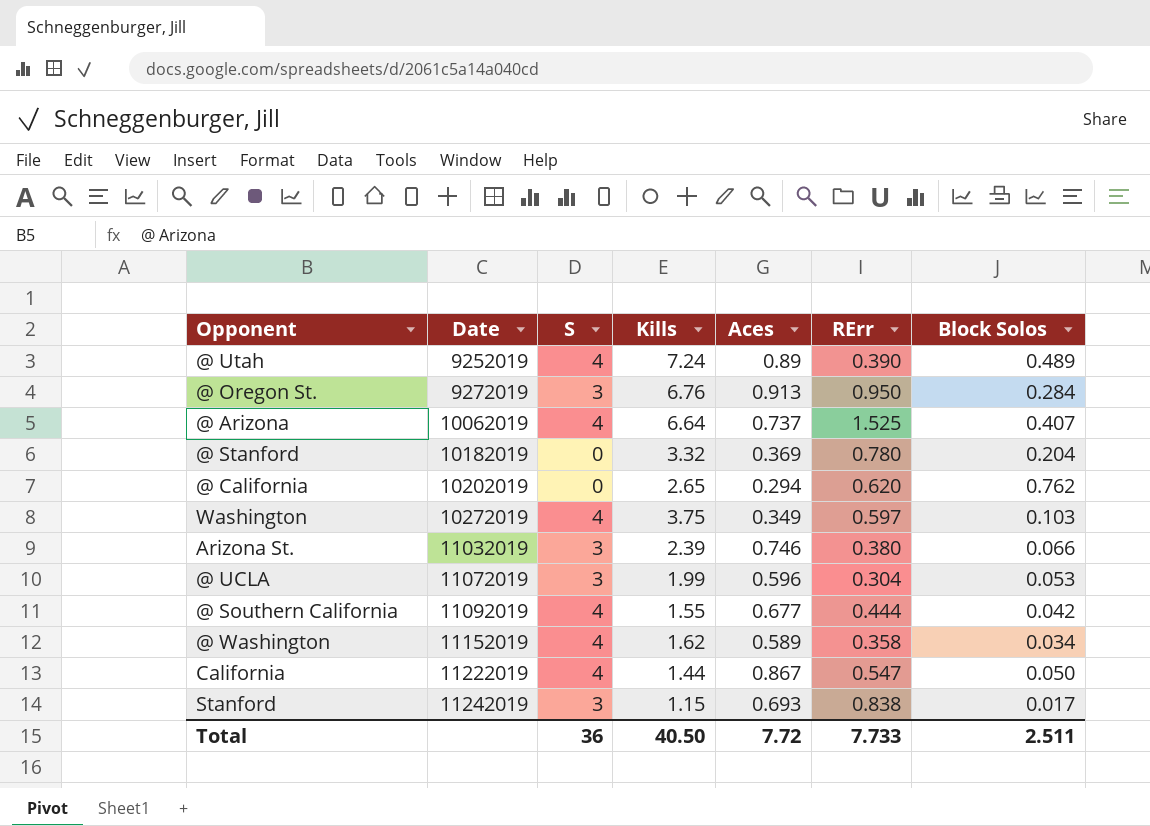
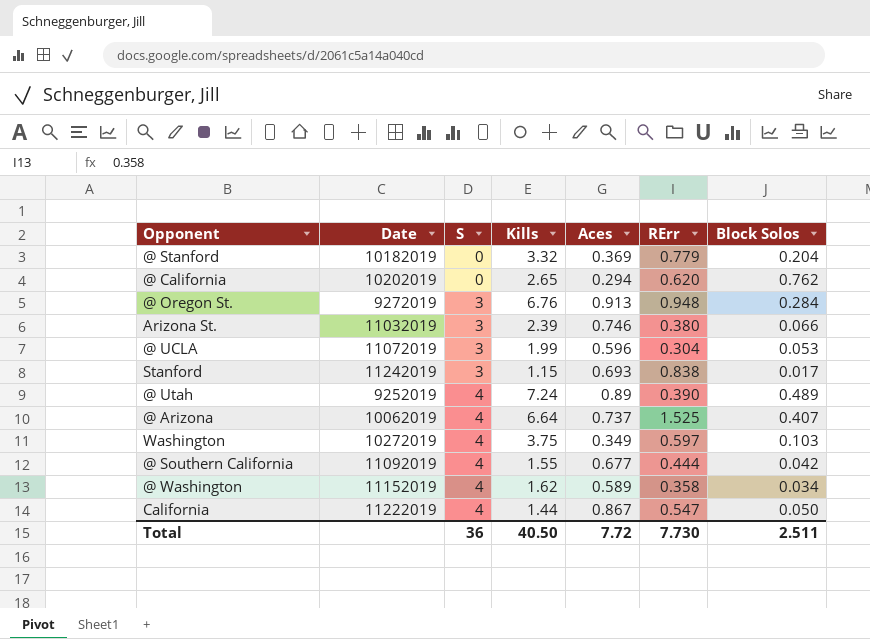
row order: Date ascending -> S ascending
@ Stanford | RErr: 0.780 -> 0.779
@ Oregon St. | RErr: 0.950 -> 0.948
Total | RErr: 7.733 -> 7.730

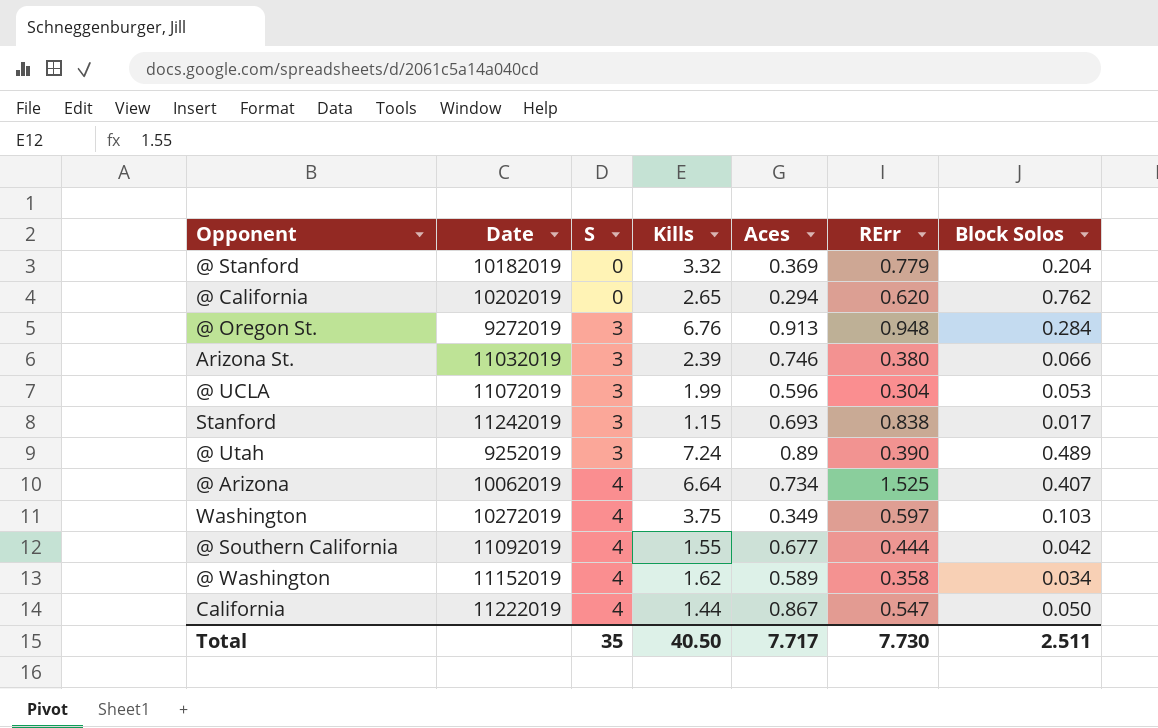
@ Utah | S: 4 -> 3
@ Arizona | Aces: 0.737 -> 0.734
Total | S: 36 -> 35
Total | Aces: 7.72 -> 7.717

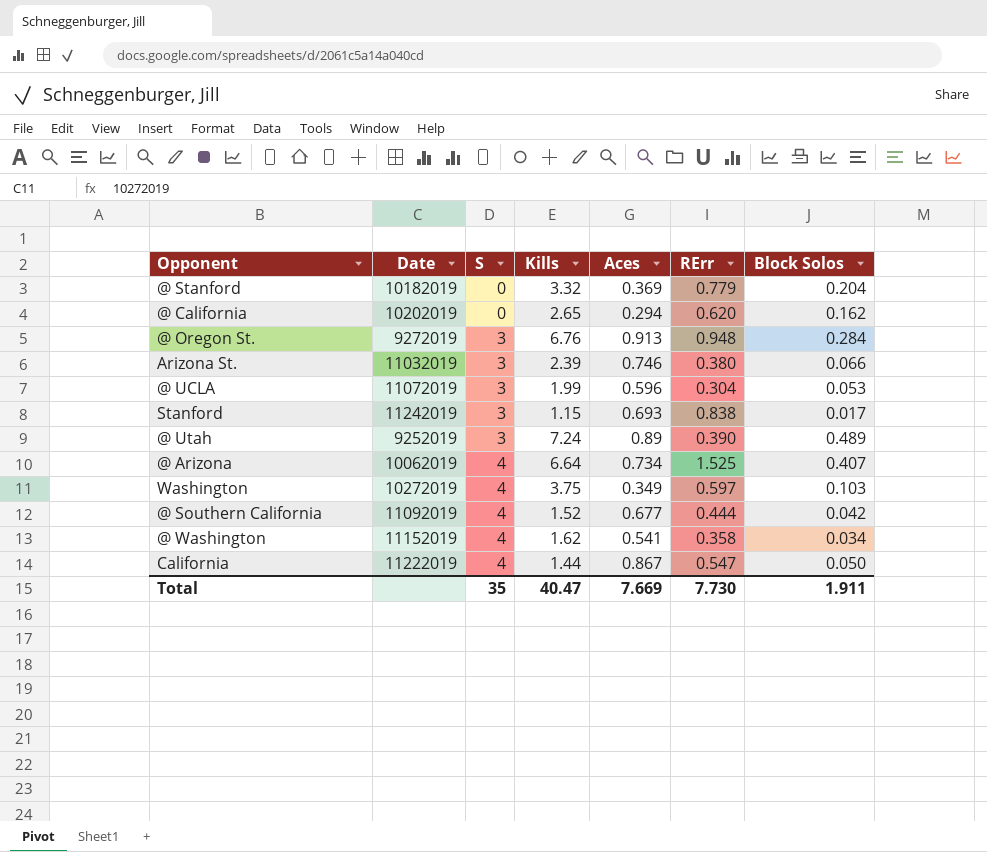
@ California | Block Solos: 0.762 -> 0.162
@ Southern California | Kills: 1.55 -> 1.52
@ Washington | Aces: 0.589 -> 0.541
Total | Kills: 40.50 -> 40.47
Total | Aces: 7.717 -> 7.669
Total | Block Solos: 2.511 -> 1.911

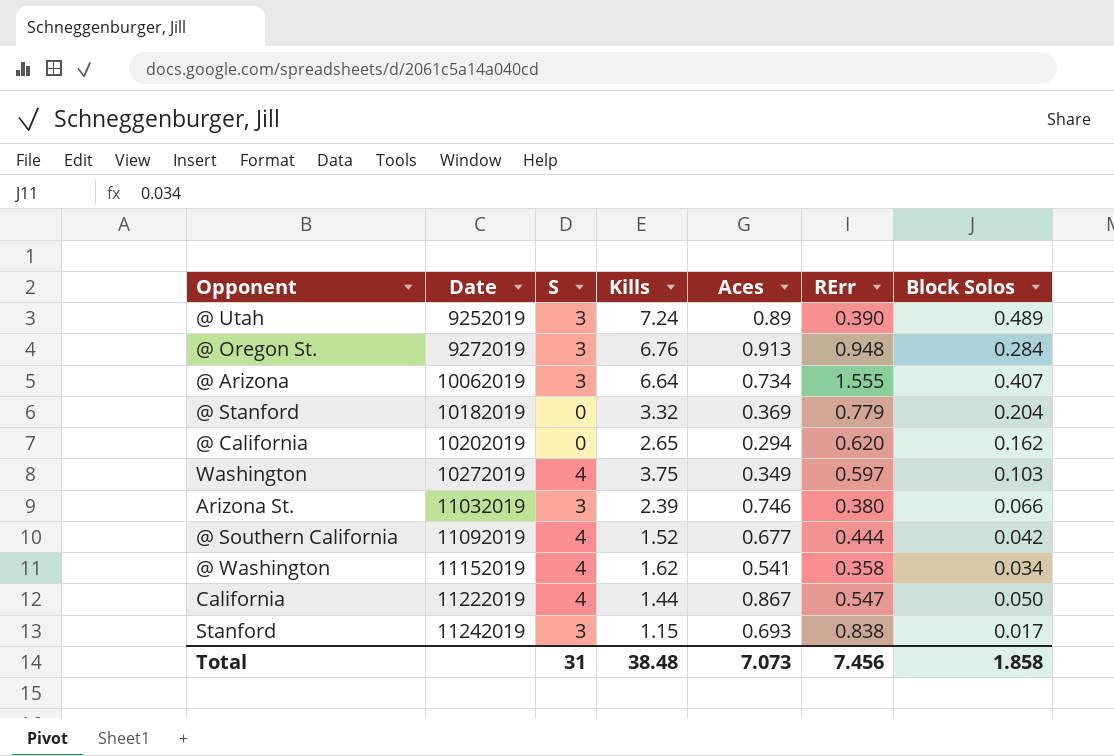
row order: S ascending -> Date ascending
row @ UCLA: 11072019 | 3 | 1.99 | 0.596 | 0.304 | 0.053 -> none
@ Arizona | S: 4 -> 3
@ Arizona | RErr: 1.525 -> 1.555
Total | S: 35 -> 31
Total | Kills: 40.47 -> 38.48
Total | Aces: 7.669 -> 7.073
Total | RErr: 7.730 -> 7.456
Total | Block Solos: 1.911 -> 1.858

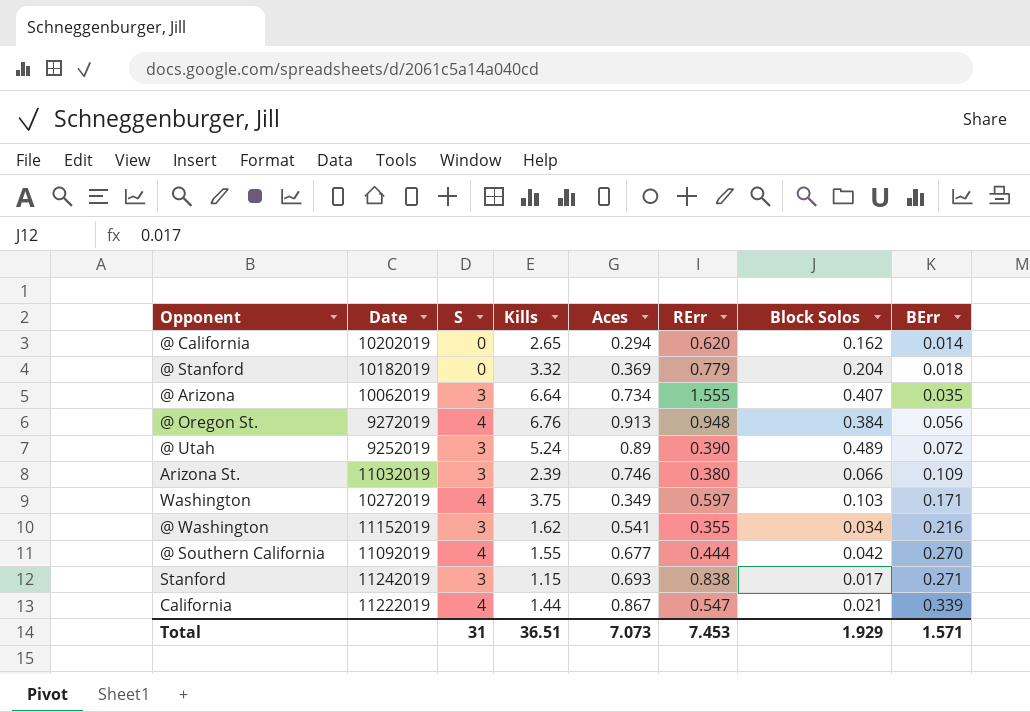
row order: Date ascending -> BErr ascending
column BErr | position: none -> 8
@ Oregon St. | S: 3 -> 4
@ Oregon St. | Block Solos: 0.284 -> 0.384
@ Utah | Kills: 7.24 -> 5.24
@ Washington | S: 4 -> 3
@ Washington | RErr: 0.358 -> 0.355
@ Southern California | Kills: 1.52 -> 1.55
California | Block Solos: 0.050 -> 0.021
Total | Kills: 38.48 -> 36.51
Total | RErr: 7.456 -> 7.453
Total | Block Solos: 1.858 -> 1.929

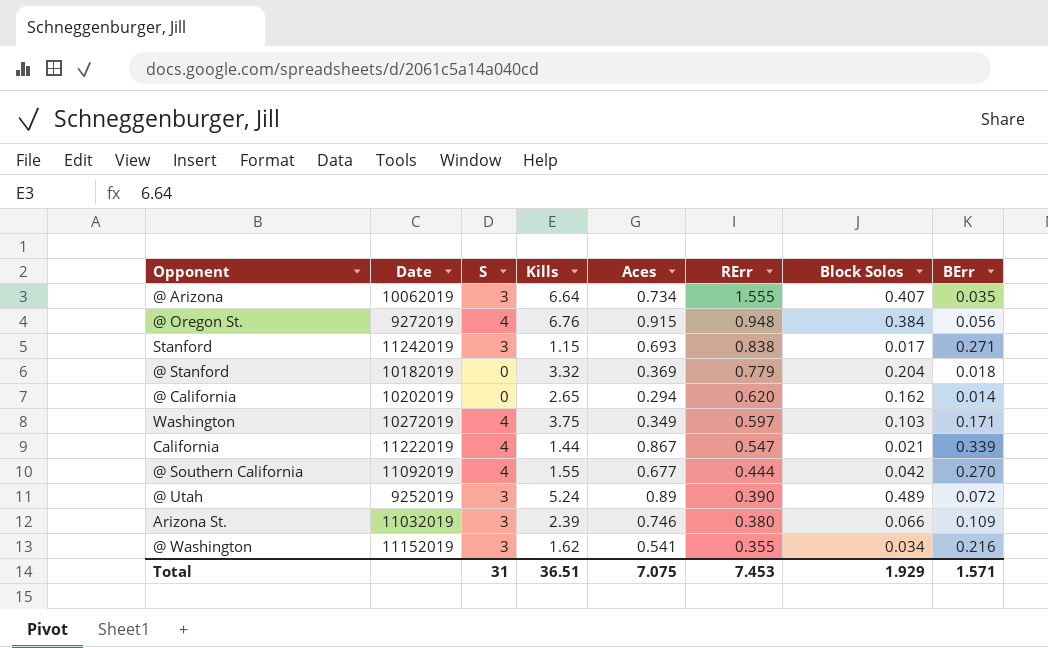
row order: BErr ascending -> RErr descending
@ Oregon St. | Aces: 0.913 -> 0.915
Total | Aces: 7.073 -> 7.075

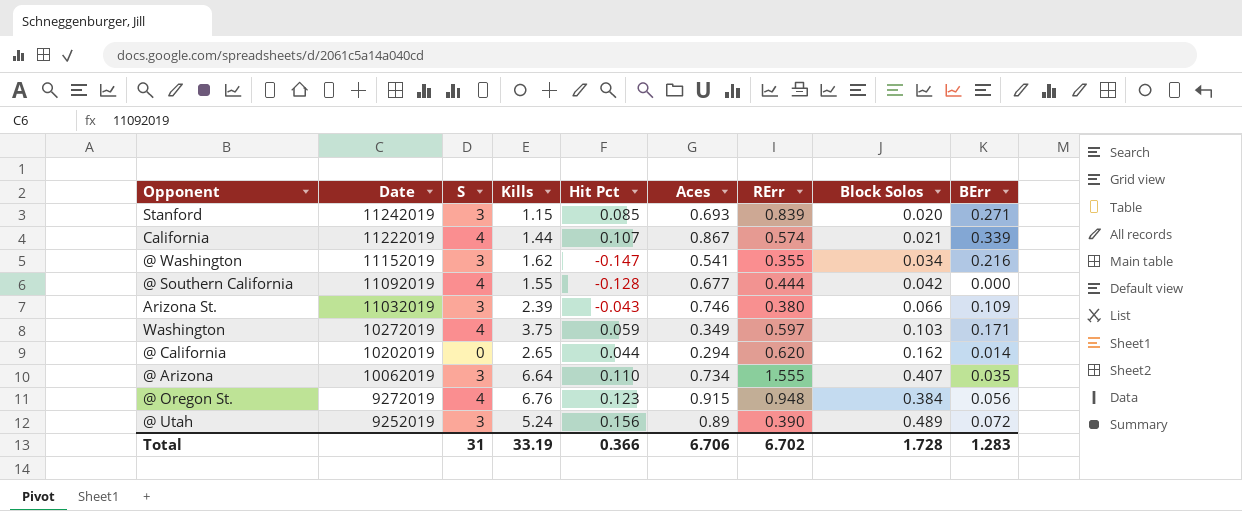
row order: RErr descending -> Date descending
column Hit Pct | position: none -> 5
row @ Stanford: 10182019 | 0 | 3.32 | 0.369 | 0.779 | 0.204 | 0.018 -> none
Stanford | RErr: 0.838 -> 0.839
Stanford | Block Solos: 0.017 -> 0.020
California | RErr: 0.547 -> 0.574
@ Southern California | BErr: 0.270 -> 0.000
Total | Kills: 36.51 -> 33.19
Total | Aces: 7.075 -> 6.706
Total | RErr: 7.453 -> 6.702
Total | Block Solos: 1.929 -> 1.728
Total | BErr: 1.571 -> 1.283

